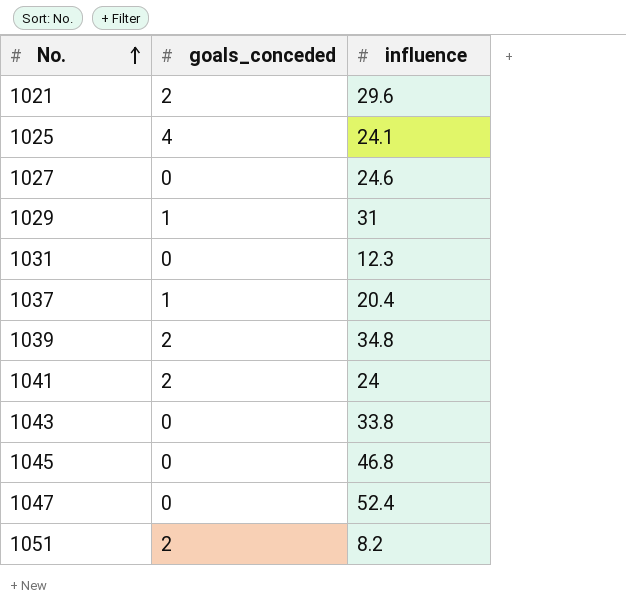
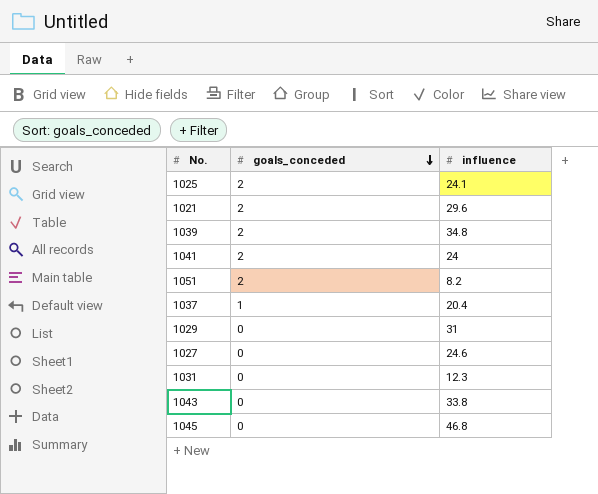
row order: No. ascending -> goals_conceded descending
row 1047: 0 | 52.4 -> none
1025 | goals_conceded: 4 -> 2
1029 | goals_conceded: 1 -> 0

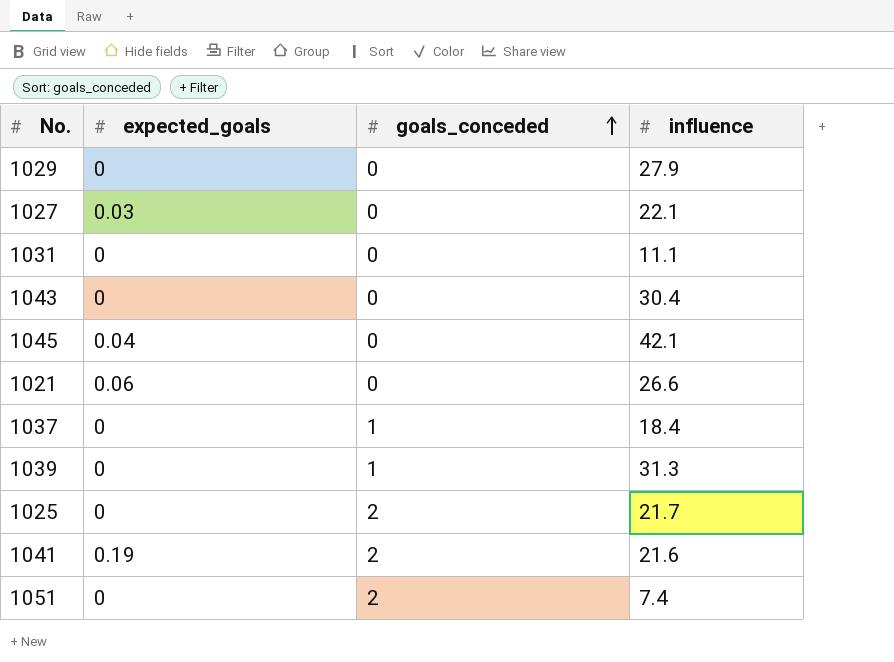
row order: goals_conceded descending -> goals_conceded ascending
column expected_goals | position: none -> 2
1029 | influence: 31 -> 27.9
1027 | influence: 24.6 -> 22.1
1031 | influence: 12.3 -> 11.1
1043 | influence: 33.8 -> 30.4
1045 | influence: 46.8 -> 42.1
1021 | goals_conceded: 2 -> 0
1021 | influence: 29.6 -> 26.6
1037 | influence: 20.4 -> 18.4
1039 | goals_conceded: 2 -> 1
1039 | influence: 34.8 -> 31.3
1025 | influence: 24.1 -> 21.7
1041 | influence: 24 -> 21.6
1051 | influence: 8.2 -> 7.4

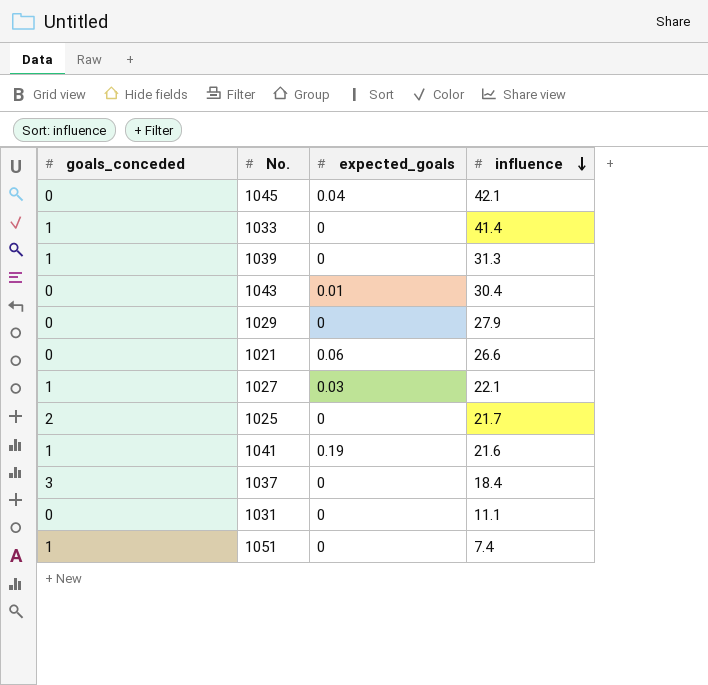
row order: goals_conceded ascending -> influence descending
column goals_conceded | position: 3 -> 1
row 1033: none -> 1 | 0 | 41.4
1043 | expected_goals: 0 -> 0.01
1027 | goals_conceded: 0 -> 1
1041 | goals_conceded: 2 -> 1
1037 | goals_conceded: 1 -> 3
1051 | goals_conceded: 2 -> 1

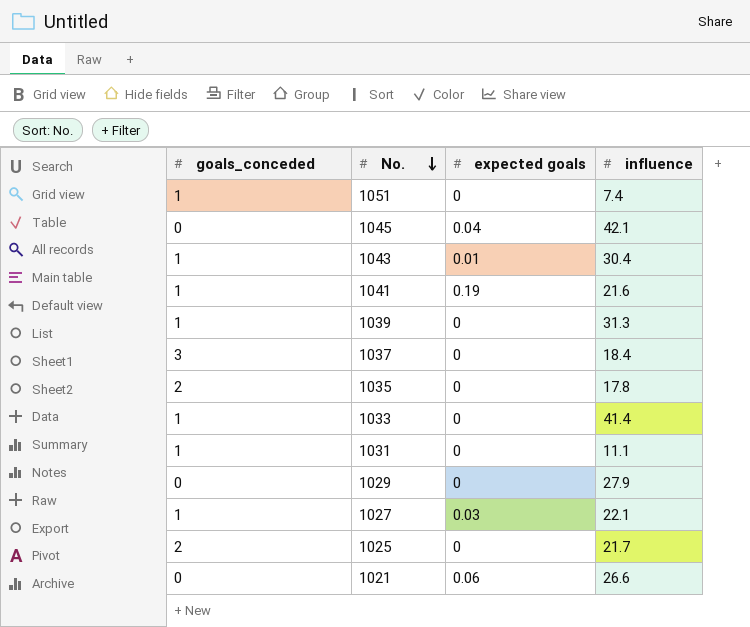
row order: influence descending -> No. descending
column name: expected_goals -> expected goals
1043 | goals_conceded: 0 -> 1
row 1035: none -> 2 | 0 | 17.8
1031 | goals_conceded: 0 -> 1

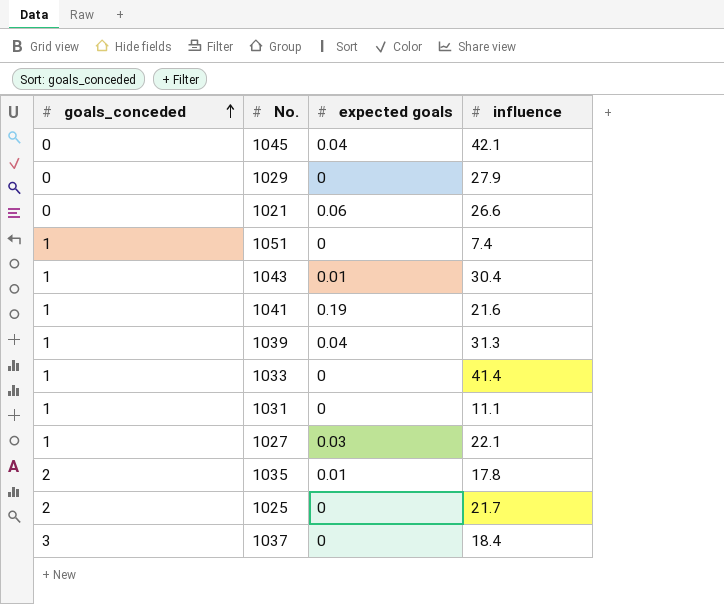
row order: No. descending -> goals_conceded ascending
1039 | expected goals: 0 -> 0.04
1035 | expected goals: 0 -> 0.01

